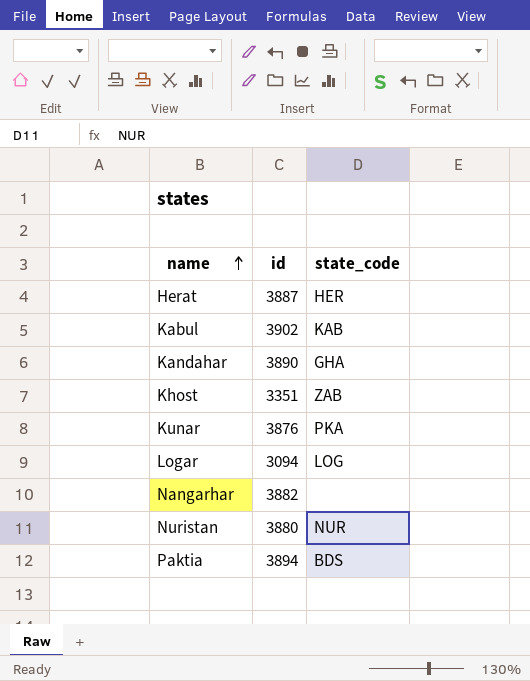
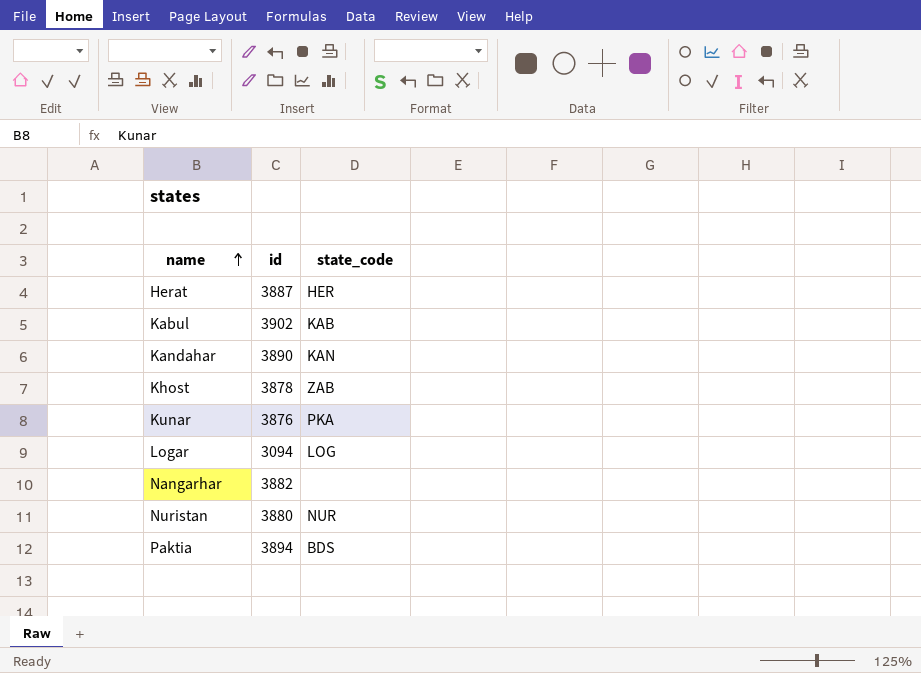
Kandahar | state_code: GHA -> KAN
Khost | id: 3351 -> 3878

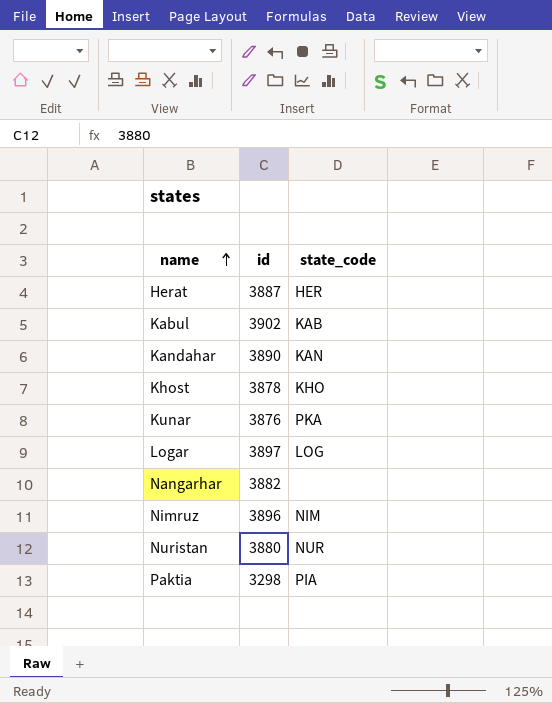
Khost | state_code: ZAB -> KHO
Logar | id: 3094 -> 3897
row Nimruz: none -> 3896 | NIM
Paktia | id: 3894 -> 3298
Paktia | state_code: BDS -> PIA

